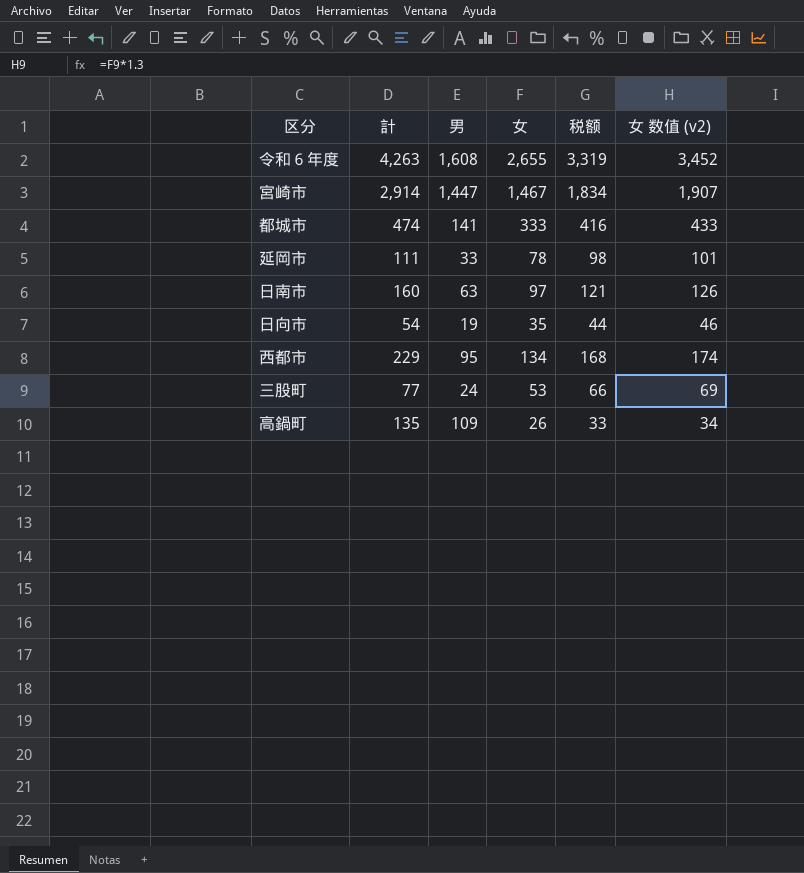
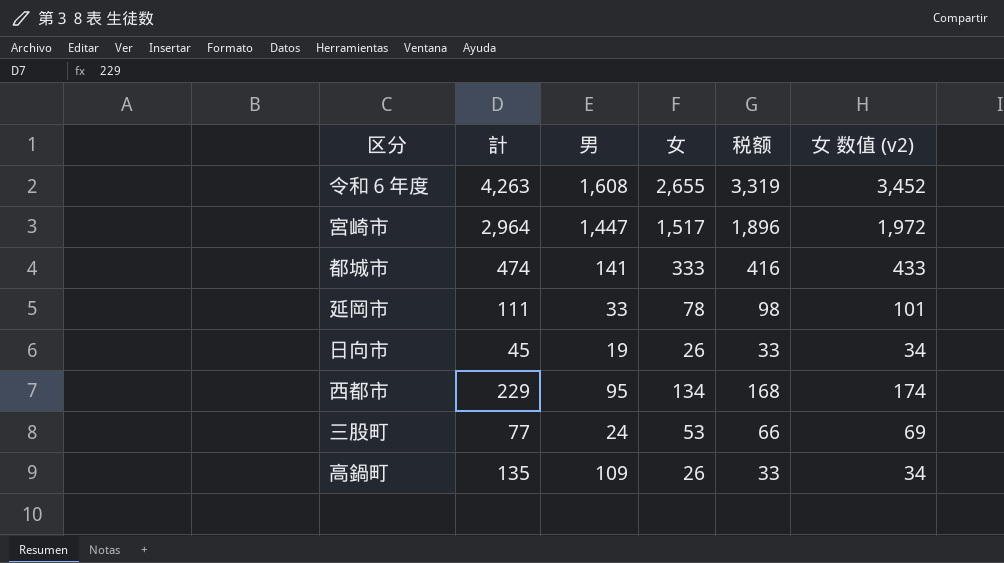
row 日南市: 160 | 63 | 97 | 121 | 126 -> none
宮崎市 | 計: 2,914 -> 2,964
宮崎市 | 女: 1,467 -> 1,517
宮崎市 | 税额: 1,834 -> 1,896
宮崎市 | 女 数值 (v2): 1,907 -> 1,972
日向市 | 計: 54 -> 45
日向市 | 女: 35 -> 26
日向市 | 税额: 44 -> 33
日向市 | 女 数值 (v2): 46 -> 34

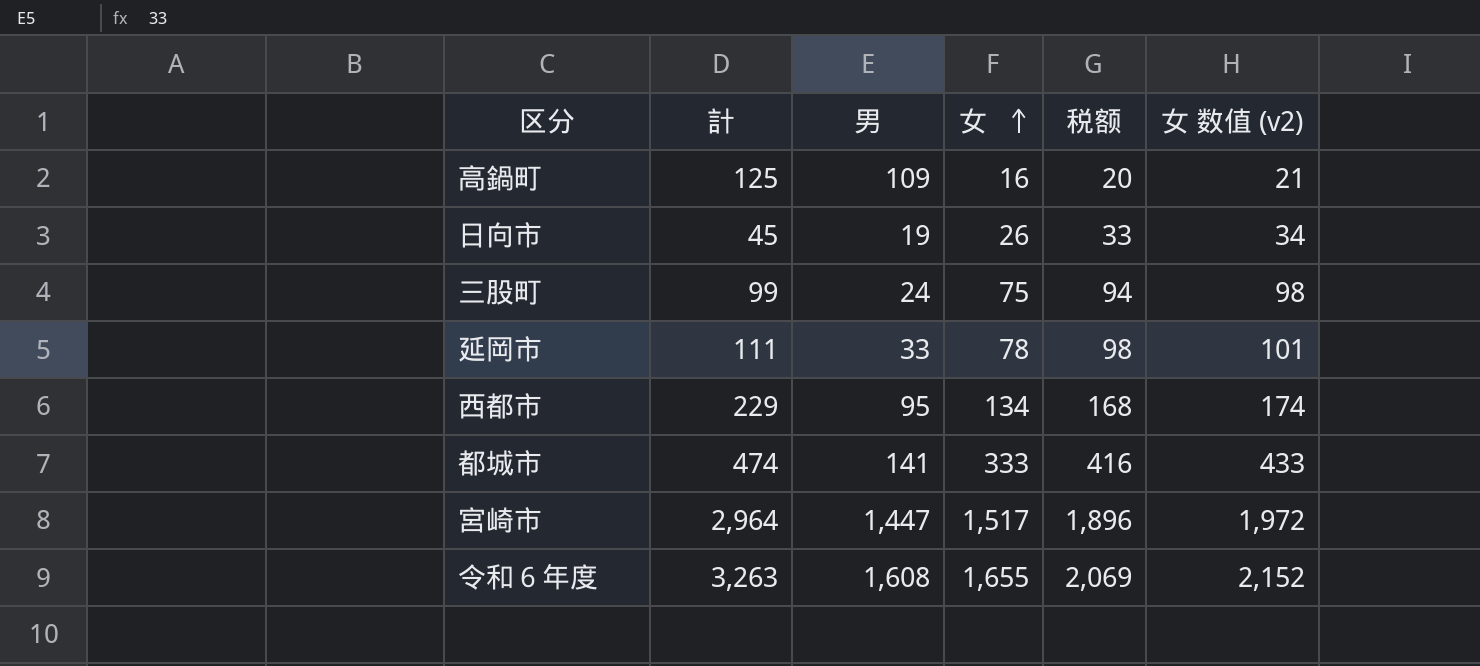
row order: none -> 女 ascending
高鍋町 | 計: 135 -> 125
高鍋町 | 女: 26 -> 16
高鍋町 | 税额: 33 -> 20
高鍋町 | 女 数值 (v2): 34 -> 21
三股町 | 計: 77 -> 99
三股町 | 女: 53 -> 75
三股町 | 税额: 66 -> 94
三股町 | 女 数值 (v2): 69 -> 98
令和６年度 | 計: 4,263 -> 3,263
令和６年度 | 女: 2,655 -> 1,655
令和６年度 | 税额: 3,319 -> 2,069
令和６年度 | 女 数值 (v2): 3,452 -> 2,152

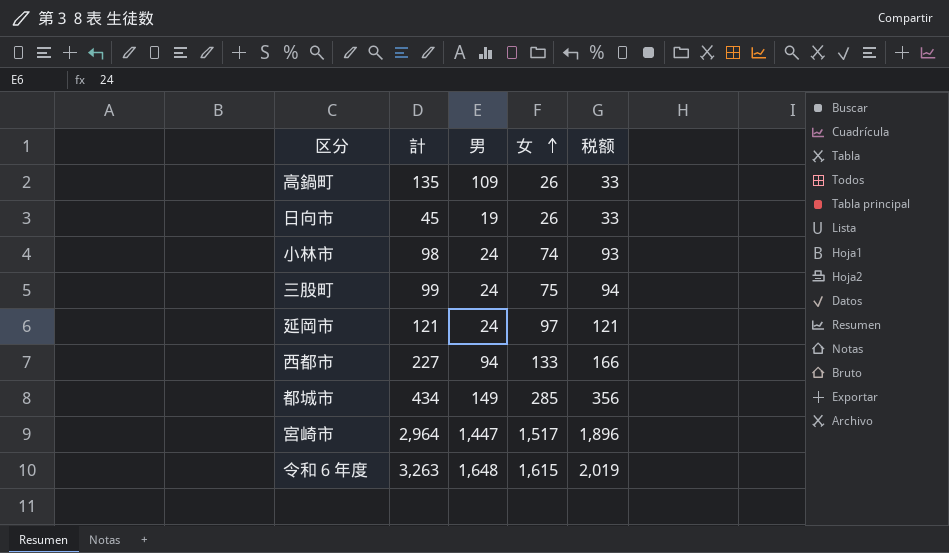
column 女 数值 (v2) | formula: [女] * 1.3 -> none
高鍋町 | 計: 125 -> 135
高鍋町 | 女: 16 -> 26
高鍋町 | 税额: 20 -> 33
row 小林市: none -> 98 | 24 | 74 | 93
延岡市 | 計: 111 -> 121
延岡市 | 男: 33 -> 24
延岡市 | 女: 78 -> 97
延岡市 | 税额: 98 -> 121
西都市 | 計: 229 -> 227
西都市 | 男: 95 -> 94
西都市 | 女: 134 -> 133
西都市 | 税额: 168 -> 166
都城市 | 計: 474 -> 434
都城市 | 男: 141 -> 149
都城市 | 女: 333 -> 285
都城市 | 税额: 416 -> 356
令和６年度 | 男: 1,608 -> 1,648
令和６年度 | 女: 1,655 -> 1,615
令和６年度 | 税额: 2,069 -> 2,019

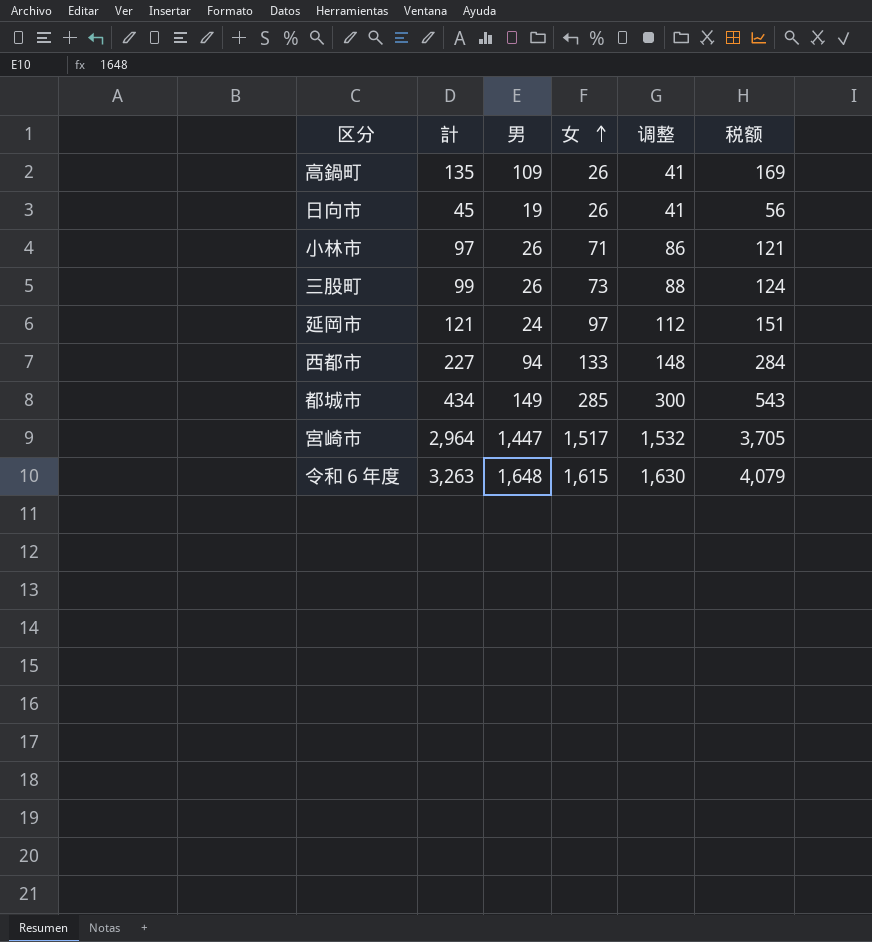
column 调整 | formula: none -> [女] + 15
column 税额 | formula: [女] * 1.25 -> [計] * 1.25
小林市 | 計: 98 -> 97
小林市 | 男: 24 -> 26
小林市 | 女: 74 -> 71
三股町 | 男: 24 -> 26
三股町 | 女: 75 -> 73

